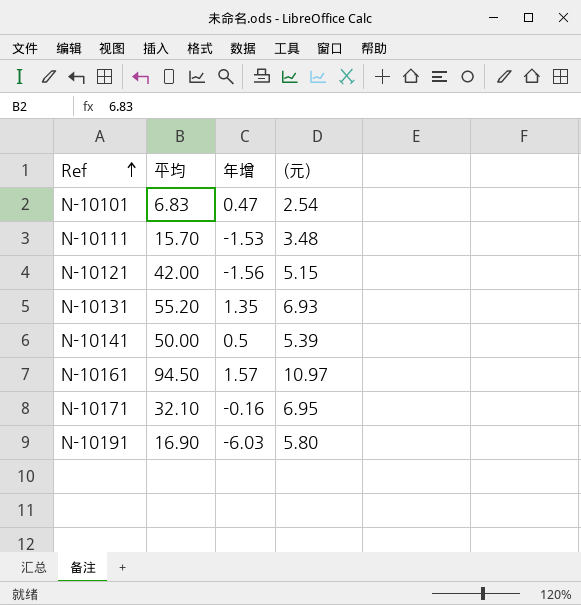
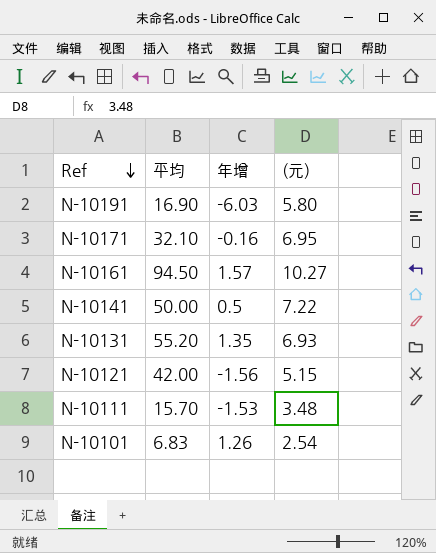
row order: Ref ascending -> Ref descending
N-10161 | (元): 10.97 -> 10.27
N-10141 | (元): 5.39 -> 7.22
N-10101 | 年增: 0.47 -> 1.26

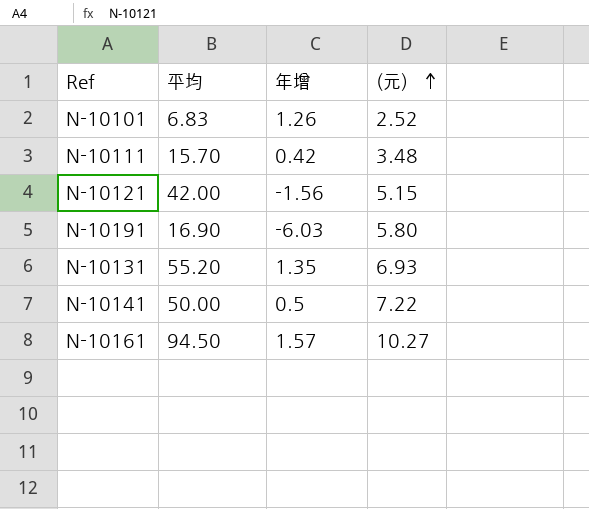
row order: Ref descending -> (元) ascending
row N-10171: 32.10 | -0.16 | 6.95 -> none
N-10101 | (元): 2.54 -> 2.52
N-10111 | 年增: -1.53 -> 0.42

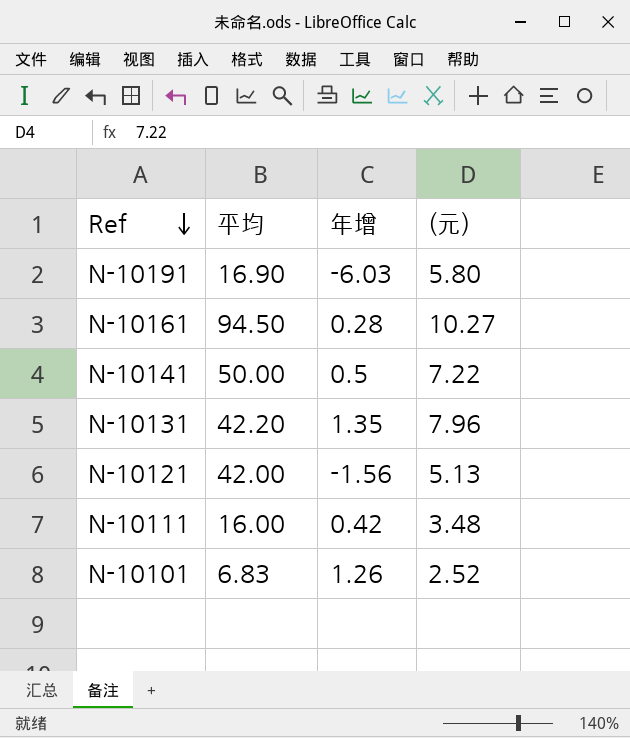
row order: (元) ascending -> Ref descending
N-10161 | 年增: 1.57 -> 0.28
N-10131 | 平均: 55.20 -> 42.20
N-10131 | (元): 6.93 -> 7.96
N-10121 | (元): 5.15 -> 5.13
N-10111 | 平均: 15.70 -> 16.00

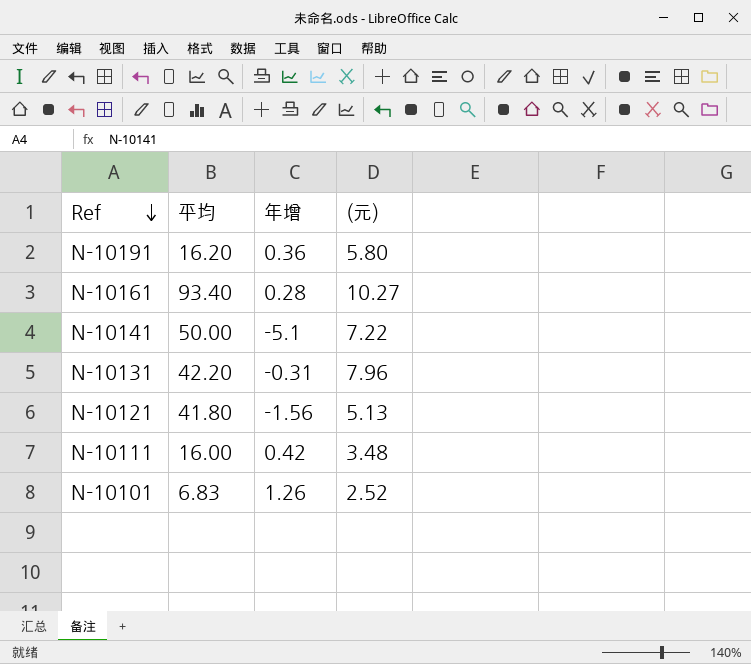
N-10191 | 平均: 16.90 -> 16.20
N-10191 | 年增: -6.03 -> 0.36
N-10161 | 平均: 94.50 -> 93.40
N-10141 | 年增: 0.5 -> -5.1
N-10131 | 年增: 1.35 -> -0.31
N-10121 | 平均: 42.00 -> 41.80

